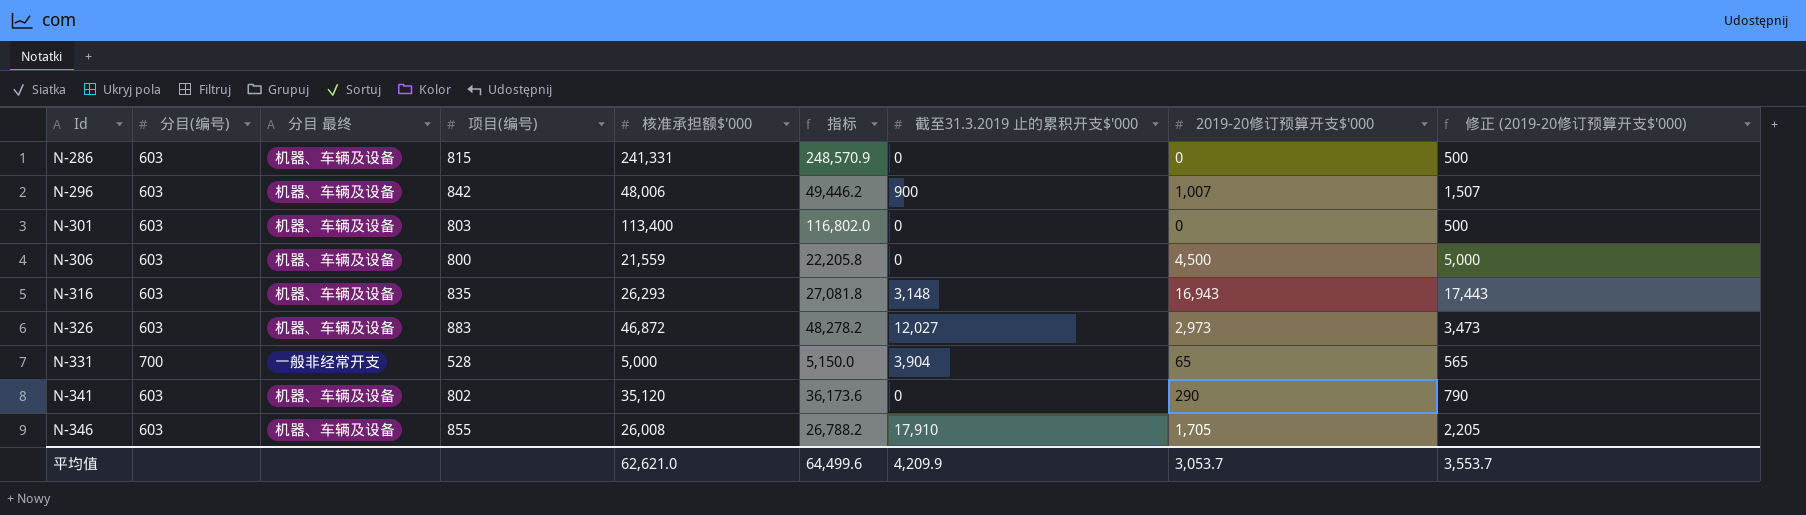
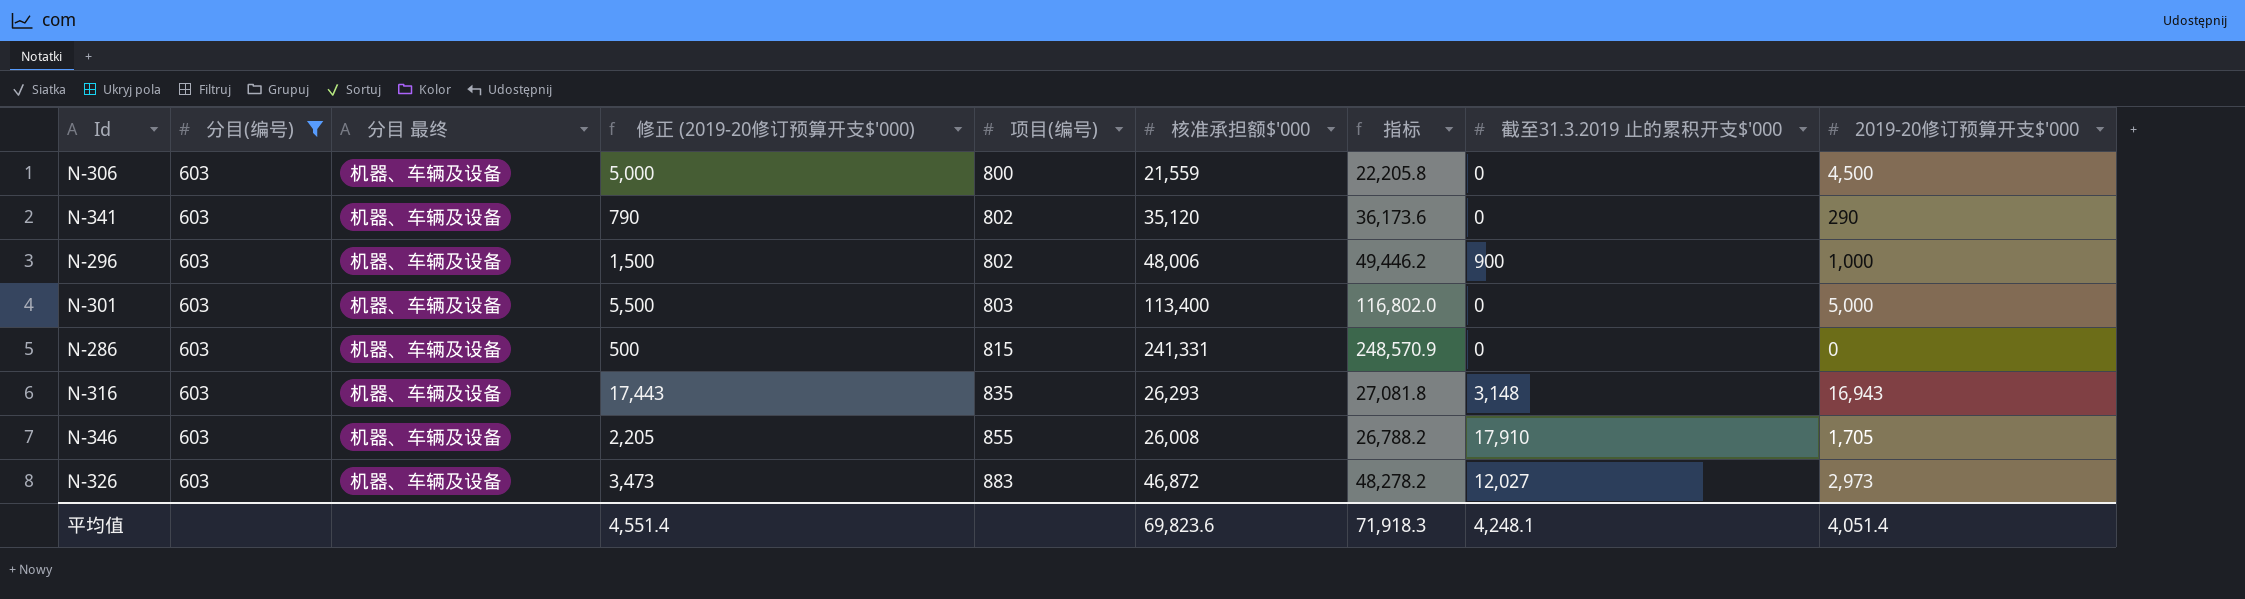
filter: none -> 分目(编号) = 603
row order: Id ascending -> 项目(编号) ascending
column 修正 (2019-20修订预算开支$'000) | position: 9 -> 4
N-296 | 修正 (2019-20修订预算开支$'000): 1,507 -> 1,500
N-296 | 项目(编号): 842 -> 802
N-296 | 2019-20修订预算开支$'000: 1,007 -> 1,000
N-301 | 修正 (2019-20修订预算开支$'000): 500 -> 5,500
N-301 | 2019-20修订预算开支$'000: 0 -> 5,000
平均值 | 修正 (2019-20修订预算开支$'000): 3,553.7 -> 4,551.4
平均值 | 核准承担额$'000: 62,621.0 -> 69,823.6
平均值 | 指标: 64,499.6 -> 71,918.3
平均值 | 截至31.3.2019 止的累积开支$'000: 4,209.9 -> 4,248.1
平均值 | 2019-20修订预算开支$'000: 3,053.7 -> 4,051.4

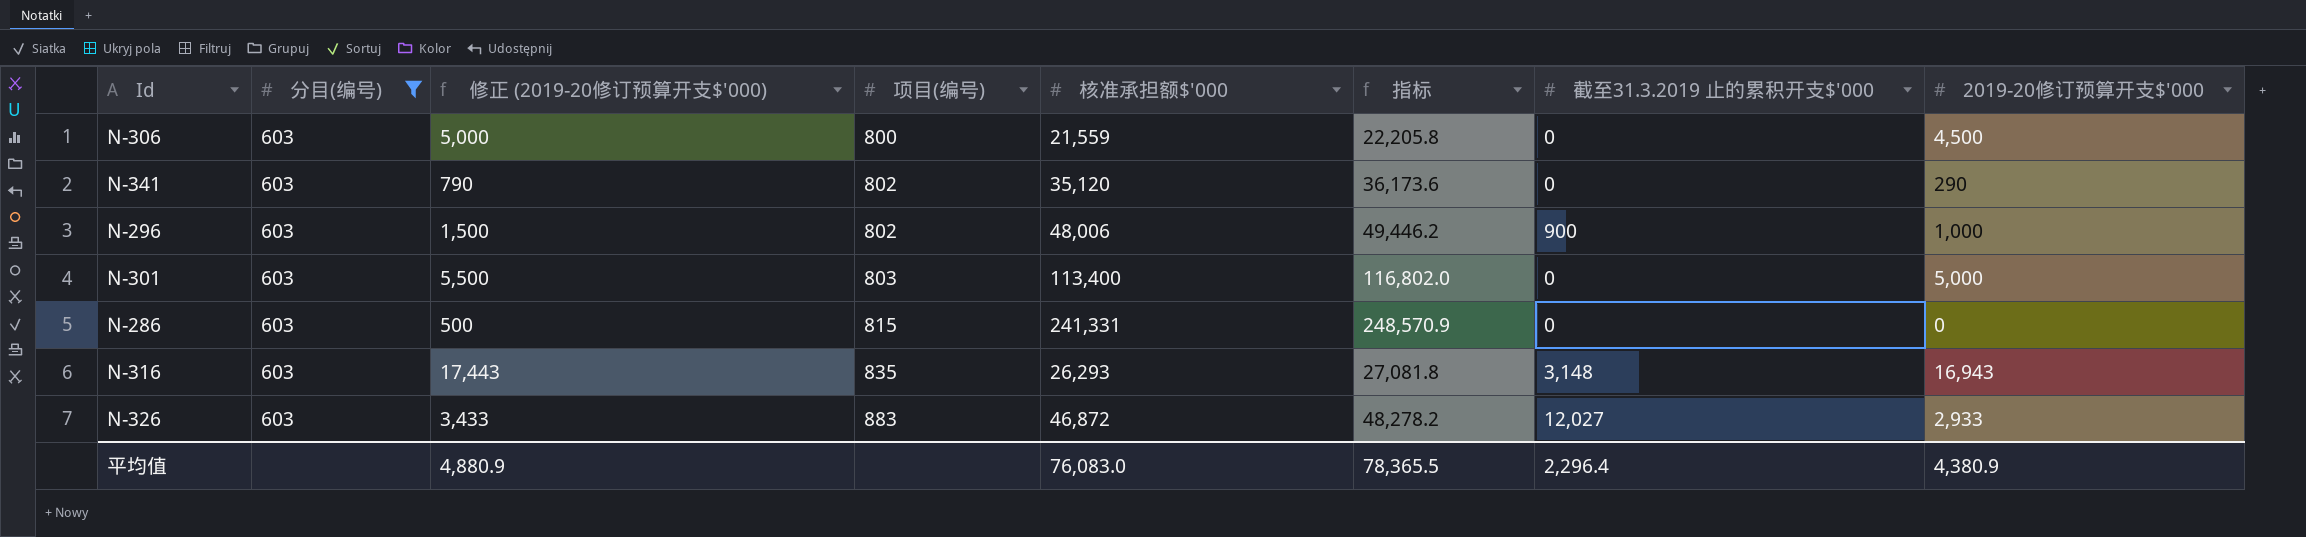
column 分目 最终 | position: 3 -> none
row N-346: 603 | 机器、车辆及设备 | 2,205 | 855 | 26,008 | 26,788.2 | 17,910 | 1,705 -> none
N-326 | 修正 (2019-20修订预算开支$'000): 3,473 -> 3,433
N-326 | 2019-20修订预算开支$'000: 2,973 -> 2,933
平均值 | 修正 (2019-20修订预算开支$'000): 4,551.4 -> 4,880.9
平均值 | 核准承担额$'000: 69,823.6 -> 76,083.0
平均值 | 指标: 71,918.3 -> 78,365.5
平均值 | 截至31.3.2019 止的累积开支$'000: 4,248.1 -> 2,296.4
平均值 | 2019-20修订预算开支$'000: 4,051.4 -> 4,380.9

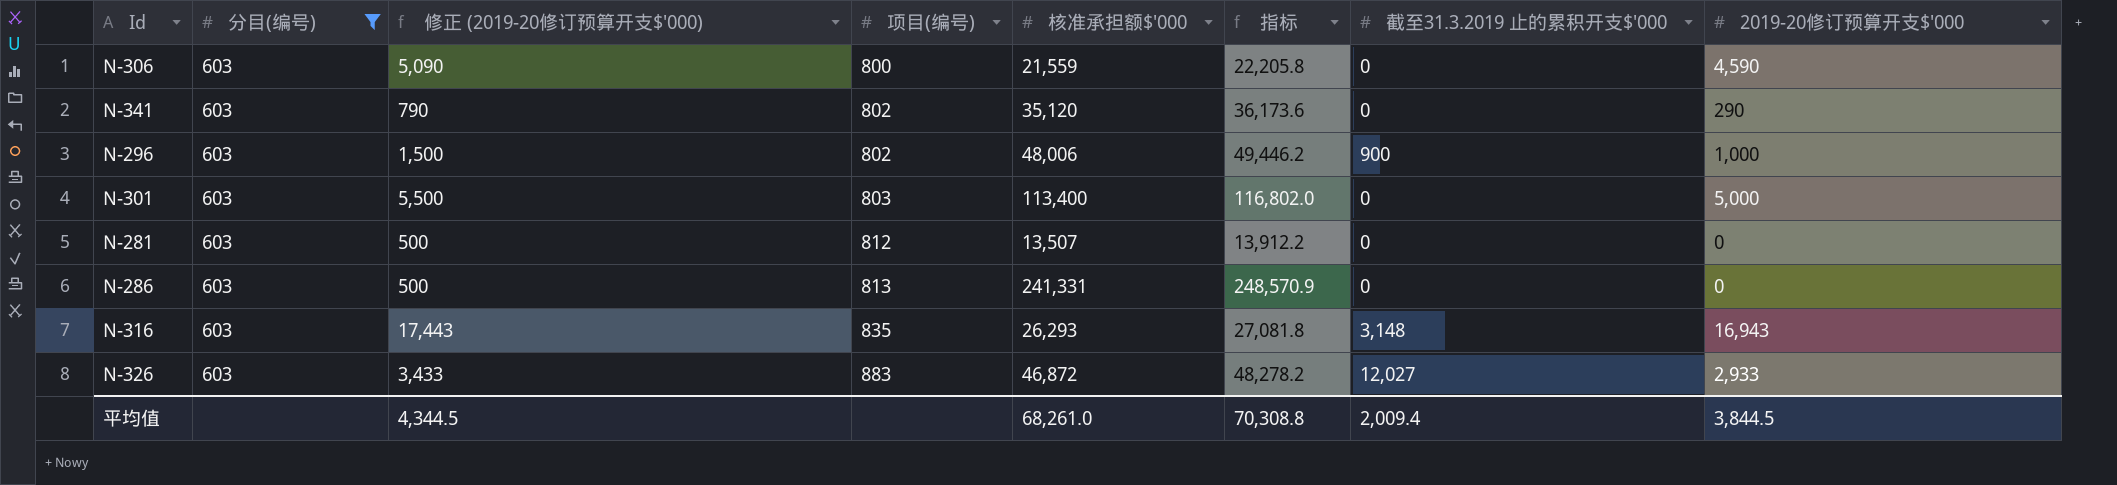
N-306 | 修正 (2019-20修订预算开支$'000): 5,000 -> 5,090
N-306 | 2019-20修订预算开支$'000: 4,500 -> 4,590
row N-281: none -> 603 | 500 | 812 | 13,507 | 13,912.2 | 0 | 0
N-286 | 项目(编号): 815 -> 813
平均值 | 修正 (2019-20修订预算开支$'000): 4,880.9 -> 4,344.5
平均值 | 核准承担额$'000: 76,083.0 -> 68,261.0
平均值 | 指标: 78,365.5 -> 70,308.8
平均值 | 截至31.3.2019 止的累积开支$'000: 2,296.4 -> 2,009.4
平均值 | 2019-20修订预算开支$'000: 4,380.9 -> 3,844.5

